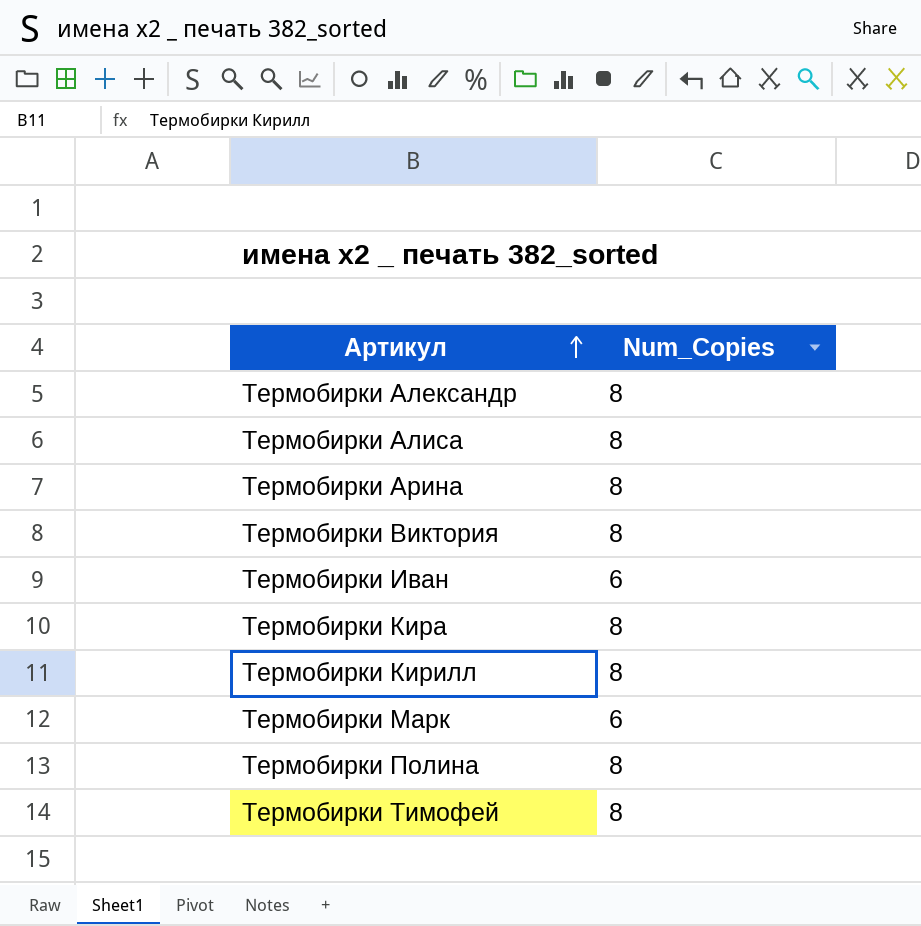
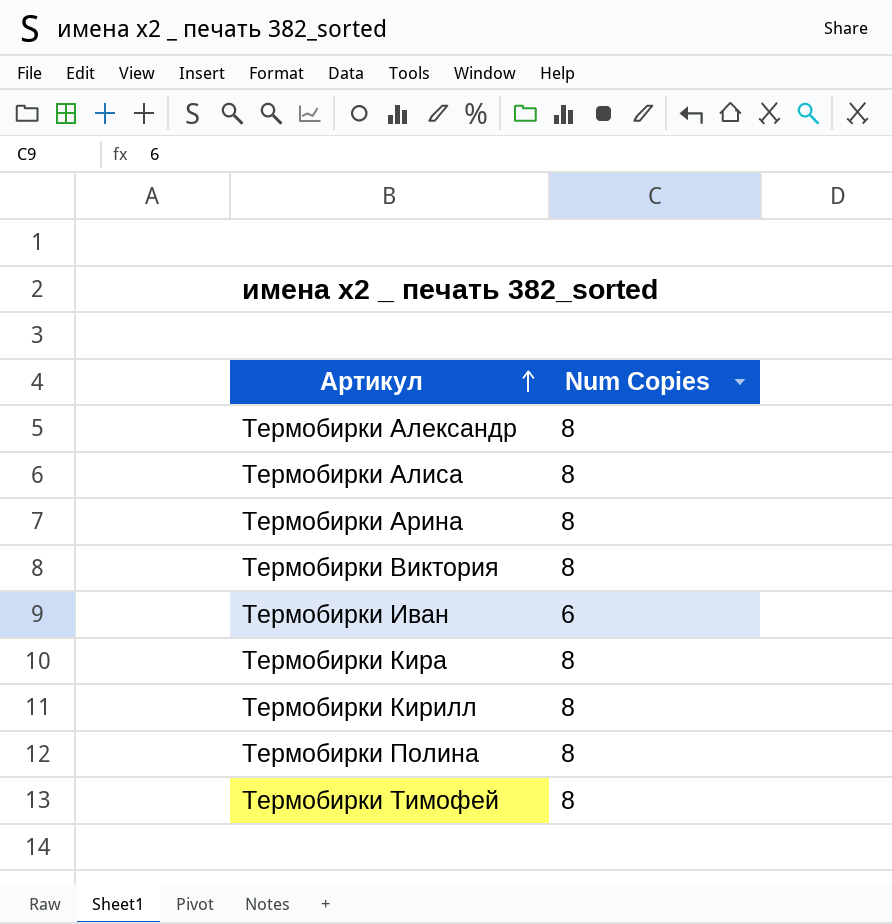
column name: Num_Copies -> Num Copies
row Термобирки Марк: 6 -> none

